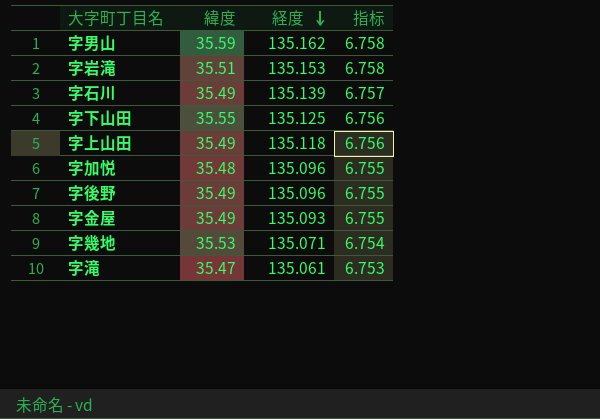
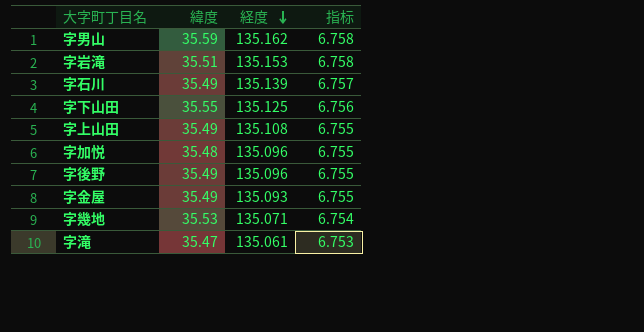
字上山田 | 経度: 135.118 -> 135.108
字上山田 | 指标: 6.756 -> 6.755

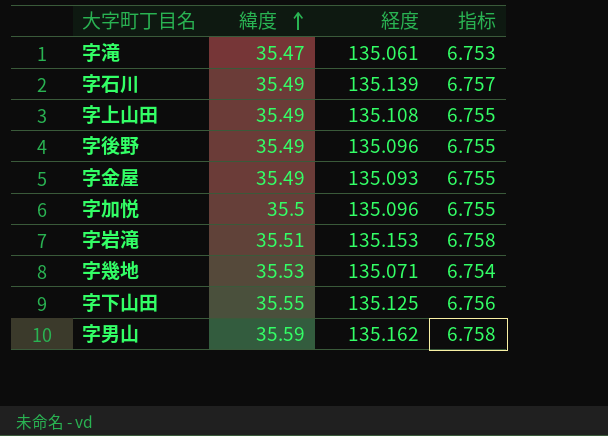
row order: 経度 descending -> 緯度 ascending
字加悦 | 緯度: 35.48 -> 35.5

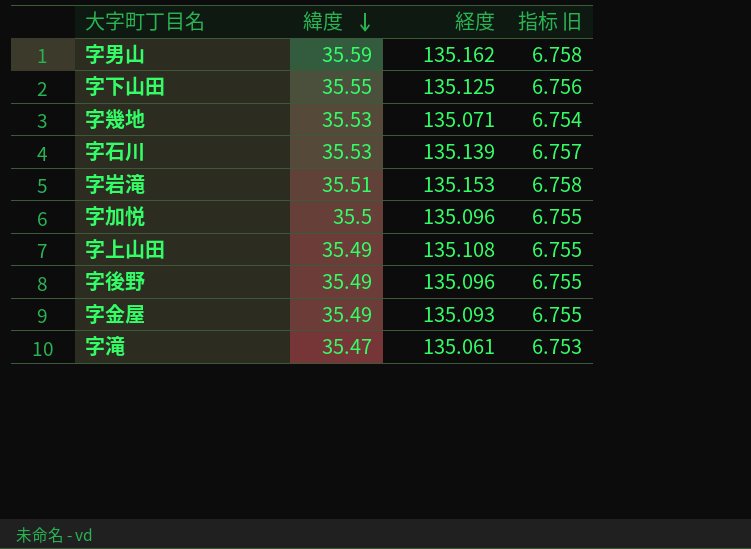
row order: 緯度 ascending -> 緯度 descending
column name: 指标 -> 指标 旧
字石川 | 緯度: 35.49 -> 35.53

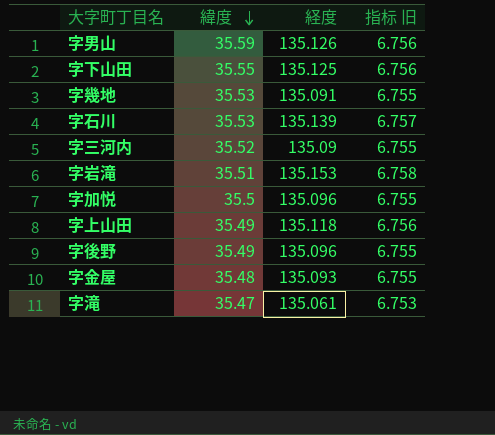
字男山 | 経度: 135.162 -> 135.126
字男山 | 指标 旧: 6.758 -> 6.756
字幾地 | 経度: 135.071 -> 135.091
字幾地 | 指标 旧: 6.754 -> 6.755
row 字三河内: none -> 35.52 | 135.09 | 6.755
字上山田 | 経度: 135.108 -> 135.118
字上山田 | 指标 旧: 6.755 -> 6.756
字金屋 | 緯度: 35.49 -> 35.48

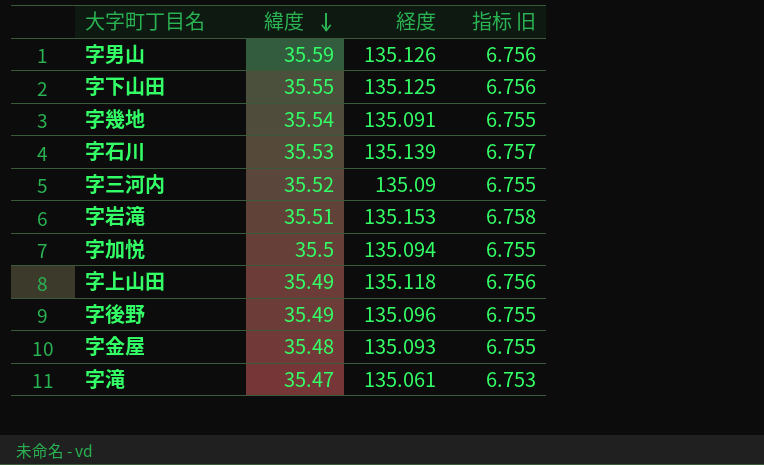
字幾地 | 緯度: 35.53 -> 35.54
字加悦 | 経度: 135.096 -> 135.094

